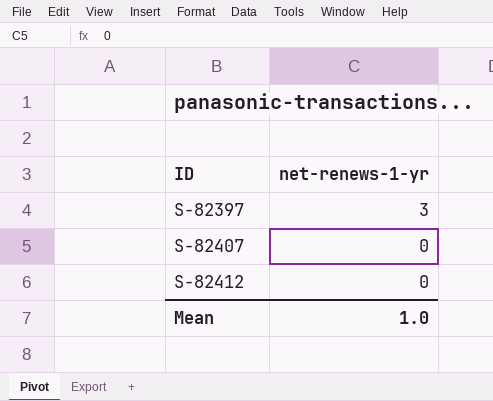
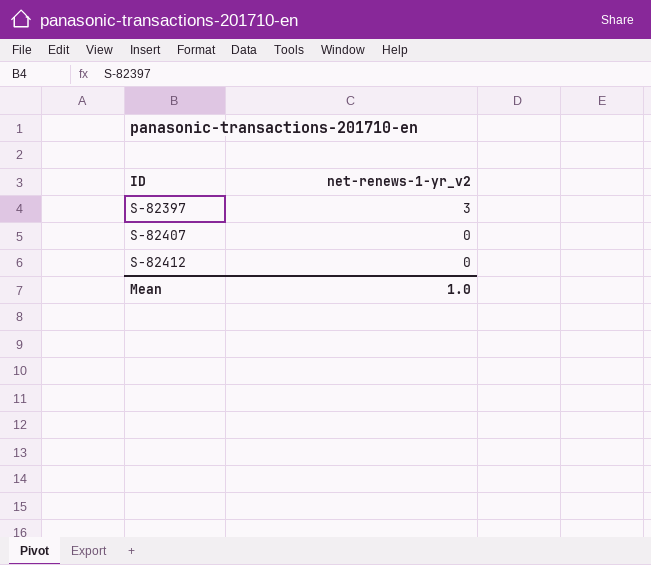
column name: net-renews-1-yr -> net-renews-1-yr_v2

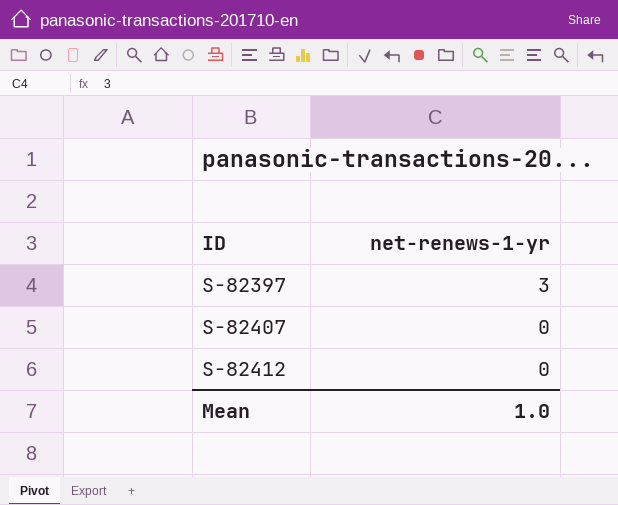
column name: net-renews-1-yr_v2 -> net-renews-1-yr

